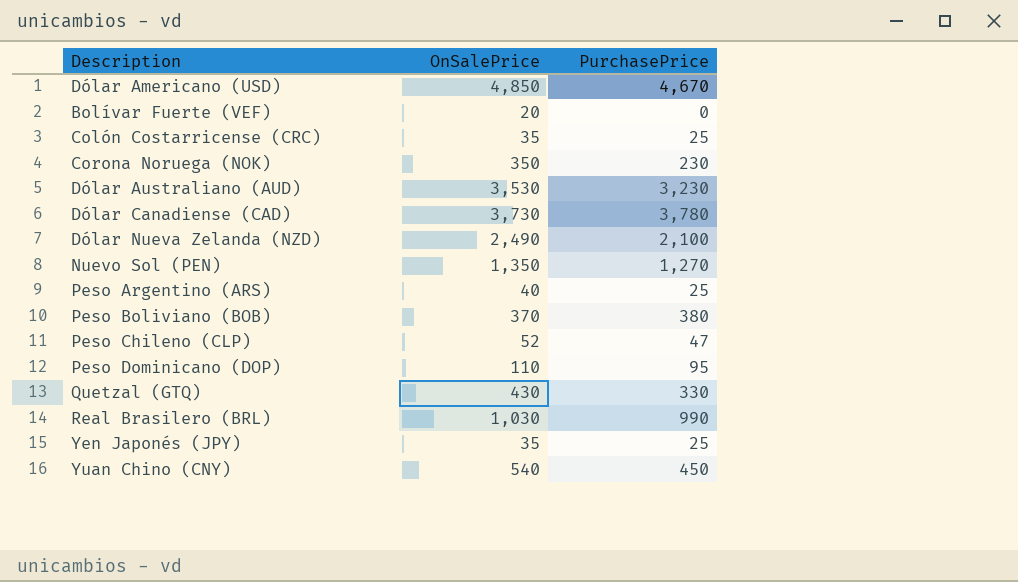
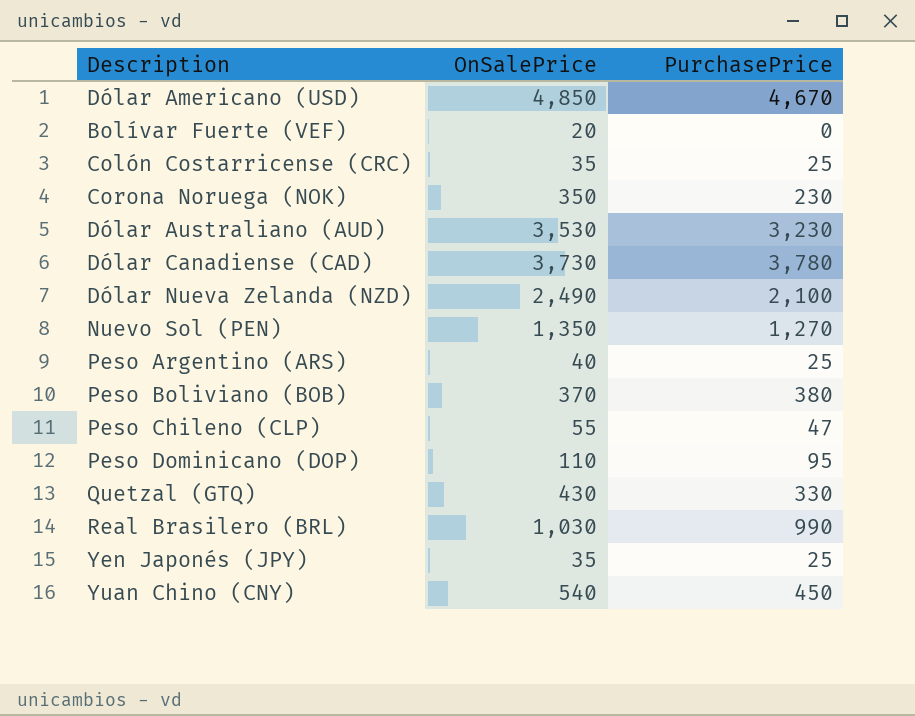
Peso Chileno (CLP) | OnSalePrice: 52 -> 55

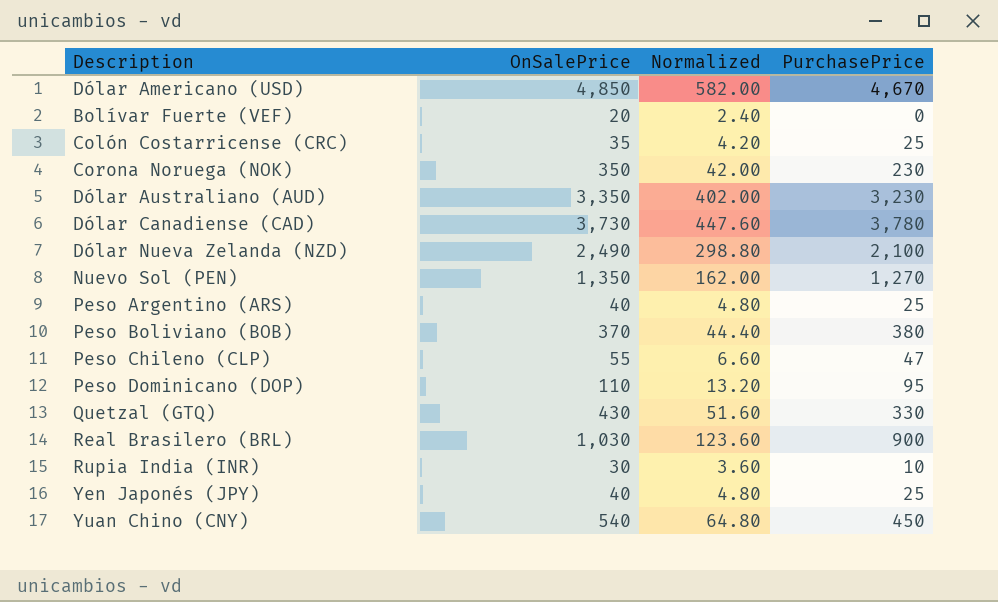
column Normalized | formula: none -> [OnSalePrice] * 0.12
Dólar Australiano (AUD) | OnSalePrice: 3,530 -> 3,350
Real Brasilero (BRL) | PurchasePrice: 990 -> 900
row Rupia India (INR): none -> 30 | 3.60 | 10
Yen Japonés (JPY) | OnSalePrice: 35 -> 40

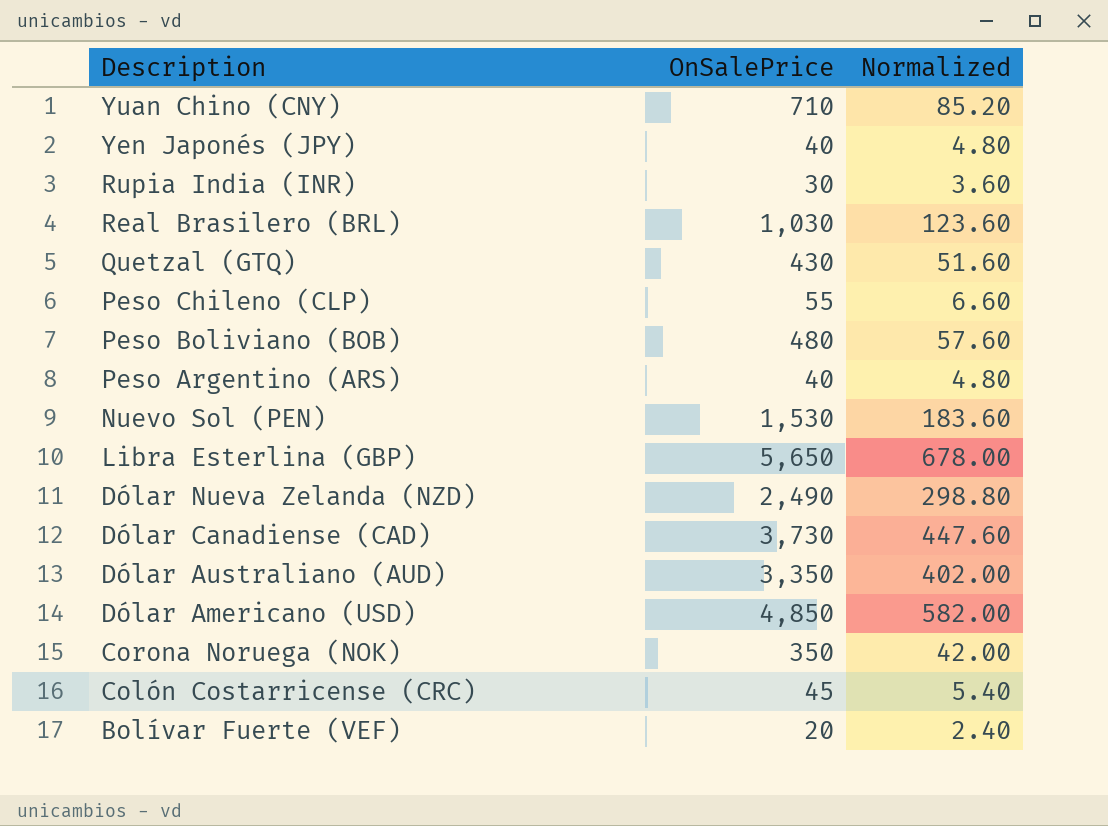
row order: none -> Description descending
column PurchasePrice | position: 4 -> none
row Peso Dominicano (DOP): 110 | 13.20 | 95 -> none
Yuan Chino (CNY) | OnSalePrice: 540 -> 710
Yuan Chino (CNY) | Normalized: 64.80 -> 85.20
Peso Boliviano (BOB) | OnSalePrice: 370 -> 480
Peso Boliviano (BOB) | Normalized: 44.40 -> 57.60
Nuevo Sol (PEN) | OnSalePrice: 1,350 -> 1,530
Nuevo Sol (PEN) | Normalized: 162.00 -> 183.60
row Libra Esterlina (GBP): none -> 5,650 | 678.00
Colón Costarricense (CRC) | OnSalePrice: 35 -> 45
Colón Costarricense (CRC) | Normalized: 4.20 -> 5.40

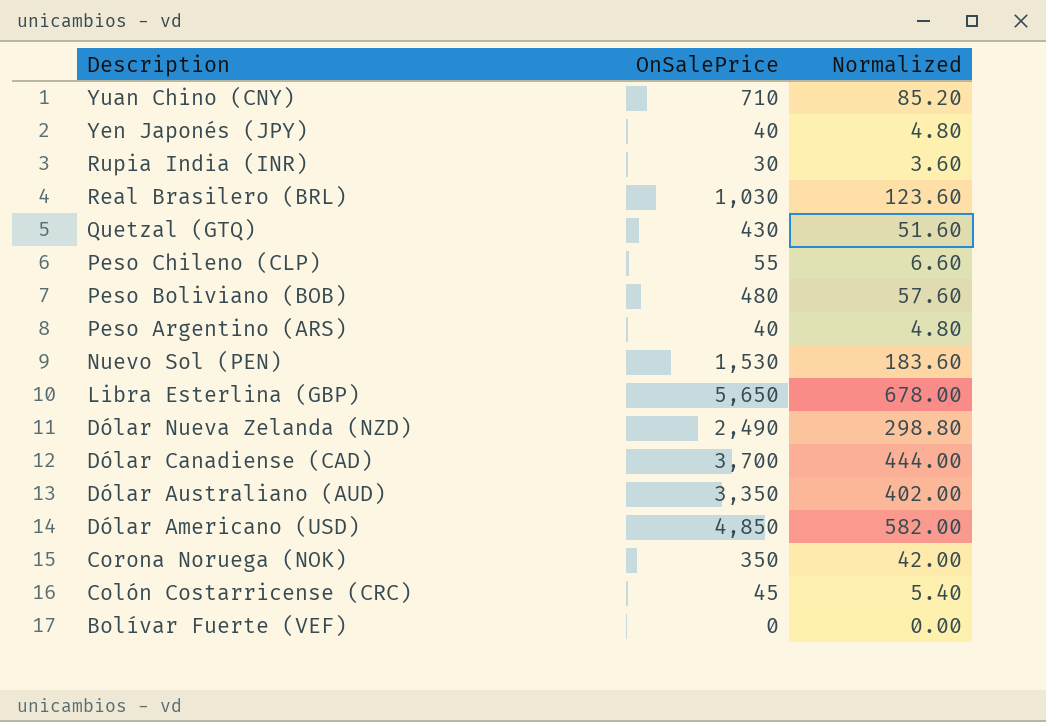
Dólar Canadiense (CAD) | OnSalePrice: 3,730 -> 3,700
Dólar Canadiense (CAD) | Normalized: 447.60 -> 444.00
Bolívar Fuerte (VEF) | OnSalePrice: 20 -> 0
Bolívar Fuerte (VEF) | Normalized: 2.40 -> 0.00

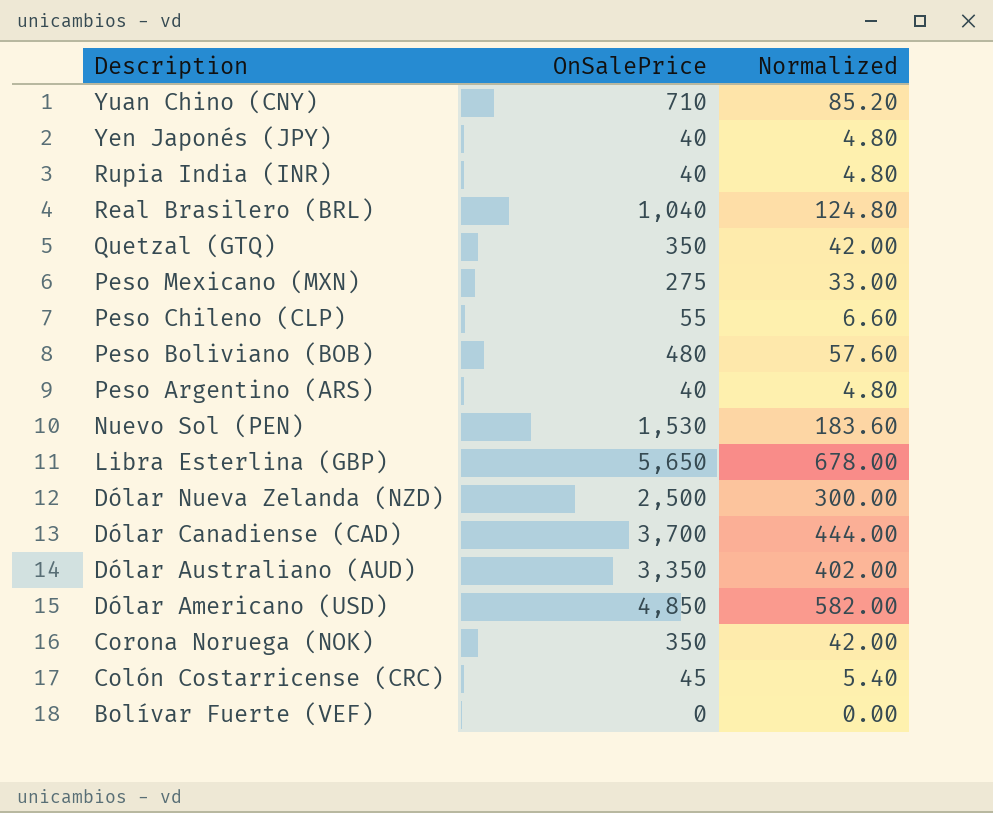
Rupia India (INR) | OnSalePrice: 30 -> 40
Rupia India (INR) | Normalized: 3.60 -> 4.80
Real Brasilero (BRL) | OnSalePrice: 1,030 -> 1,040
Real Brasilero (BRL) | Normalized: 123.60 -> 124.80
Quetzal (GTQ) | OnSalePrice: 430 -> 350
Quetzal (GTQ) | Normalized: 51.60 -> 42.00
row Peso Mexicano (MXN): none -> 275 | 33.00
Dólar Nueva Zelanda (NZD) | OnSalePrice: 2,490 -> 2,500
Dólar Nueva Zelanda (NZD) | Normalized: 298.80 -> 300.00

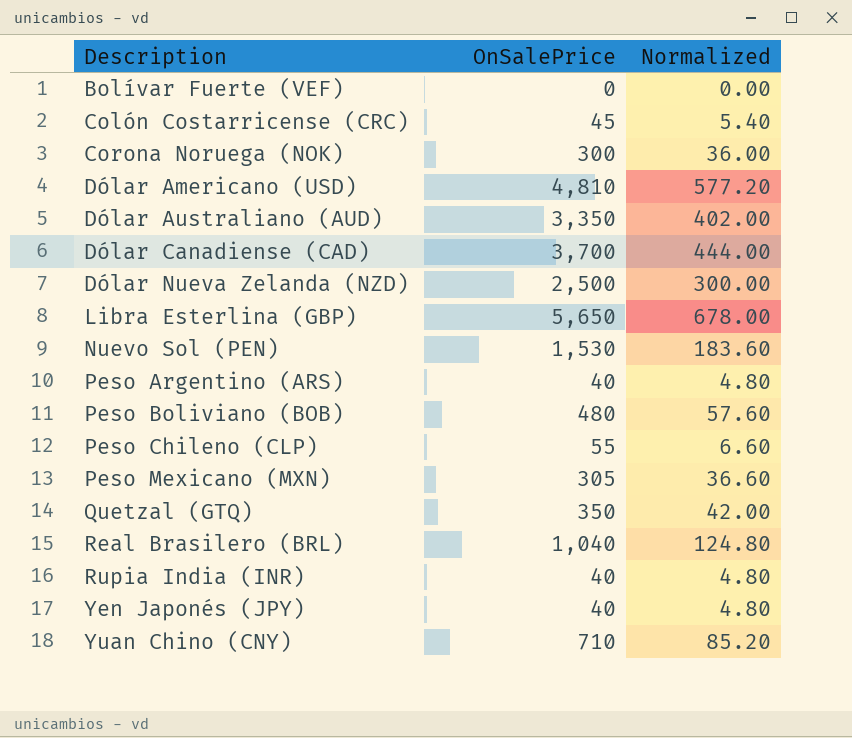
row order: Description descending -> Description ascending
Corona Noruega (NOK) | OnSalePrice: 350 -> 300
Corona Noruega (NOK) | Normalized: 42.00 -> 36.00
Dólar Americano (USD) | OnSalePrice: 4,850 -> 4,810
Dólar Americano (USD) | Normalized: 582.00 -> 577.20
Peso Mexicano (MXN) | OnSalePrice: 275 -> 305
Peso Mexicano (MXN) | Normalized: 33.00 -> 36.60

